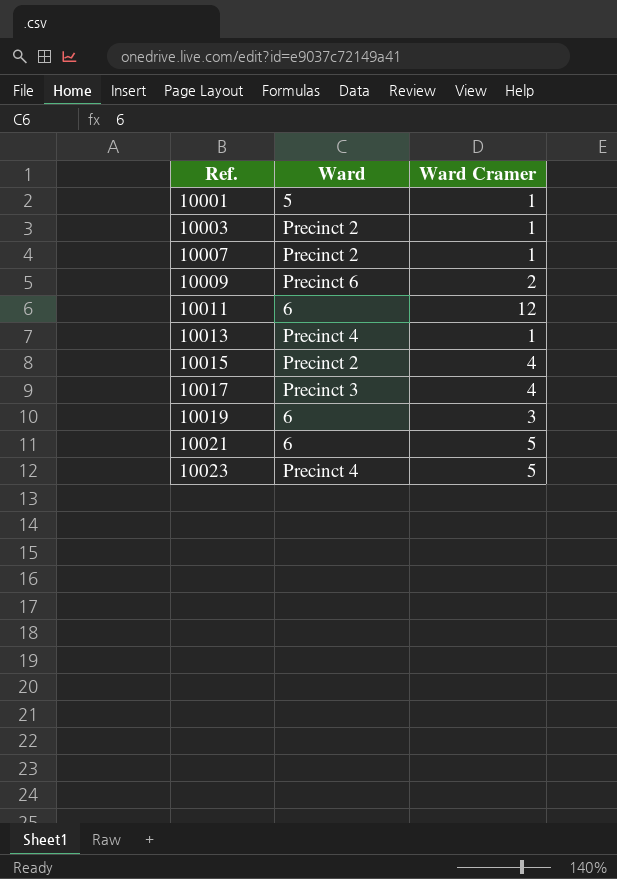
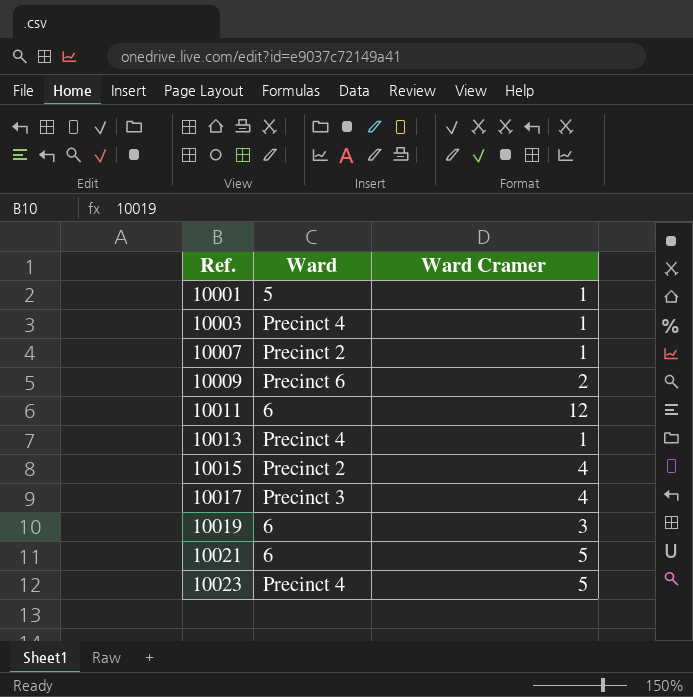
10003 | Ward: Precinct 2 -> Precinct 4

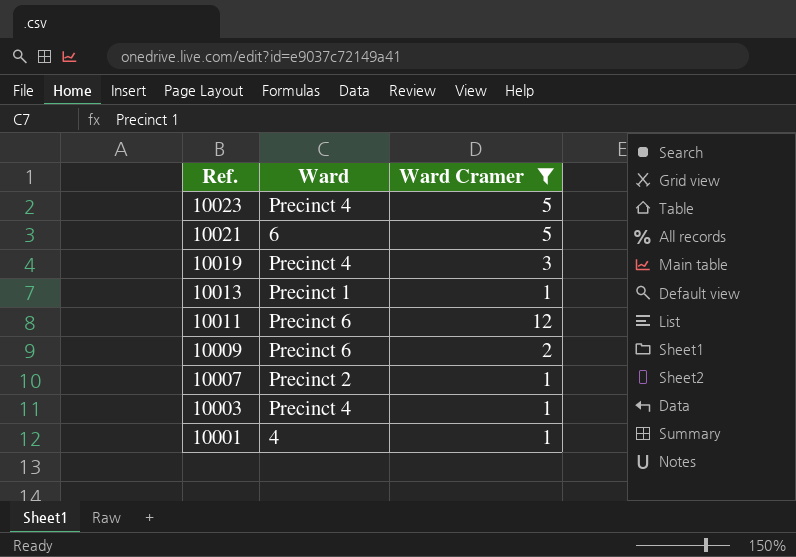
filter: none -> Ward Cramer != 4
row order: Ref. ascending -> Ref. descending
10019 | Ward: 6 -> Precinct 4
10013 | Ward: Precinct 4 -> Precinct 1
10011 | Ward: 6 -> Precinct 6
10001 | Ward: 5 -> 4

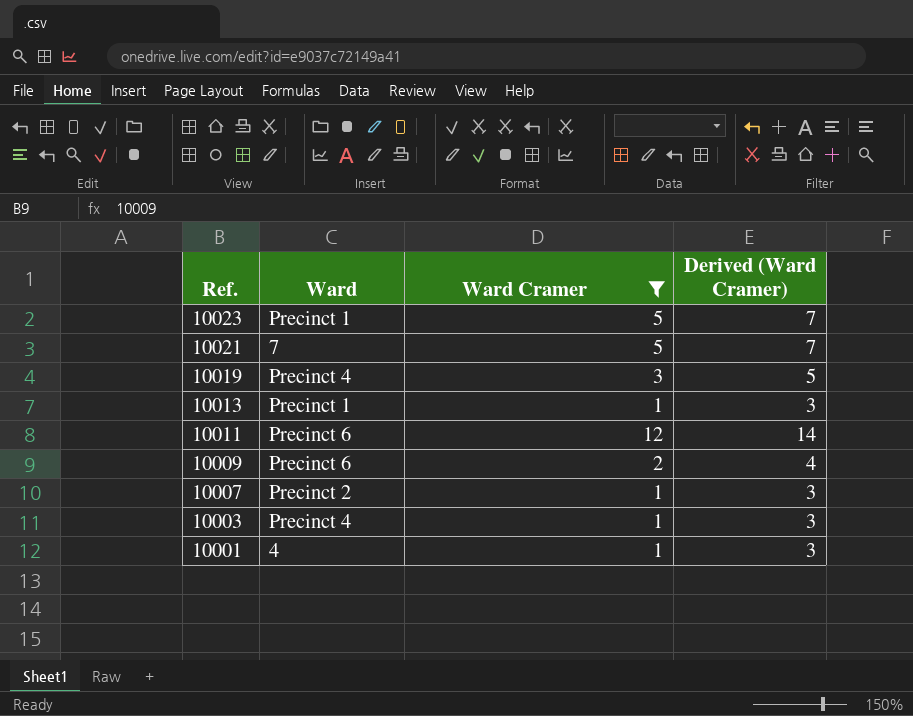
column Derived (Ward Cramer) | formula: none -> [Ward Cramer] + 2
10023 | Ward: Precinct 4 -> Precinct 1
10021 | Ward: 6 -> 7

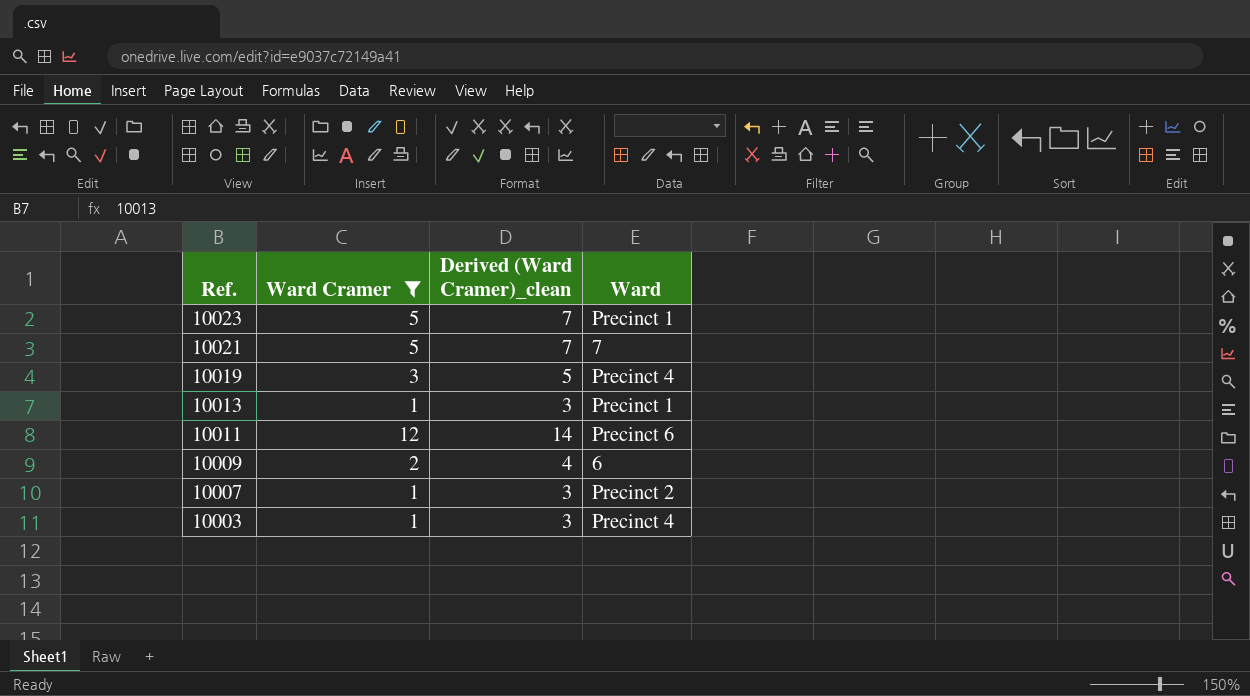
column name: Derived (Ward Cramer) -> Derived (Ward Cramer)_clean
column Ward | position: 2 -> 4
row 10001: 4 | 1 | 3 -> none
10009 | Ward: Precinct 6 -> 6

